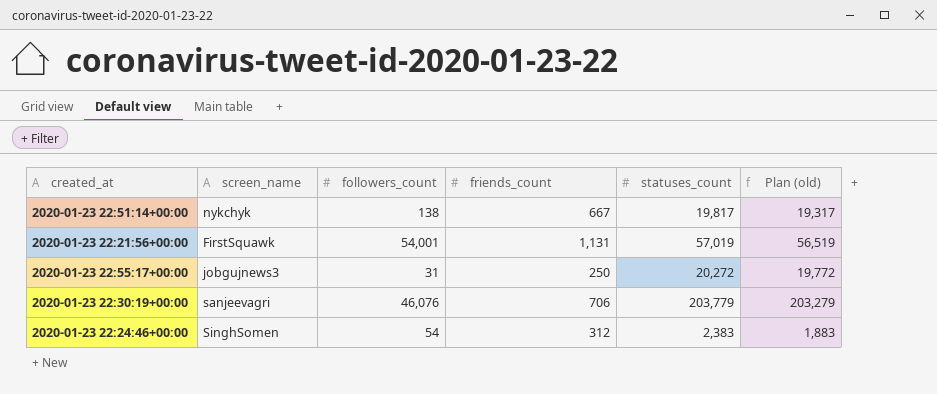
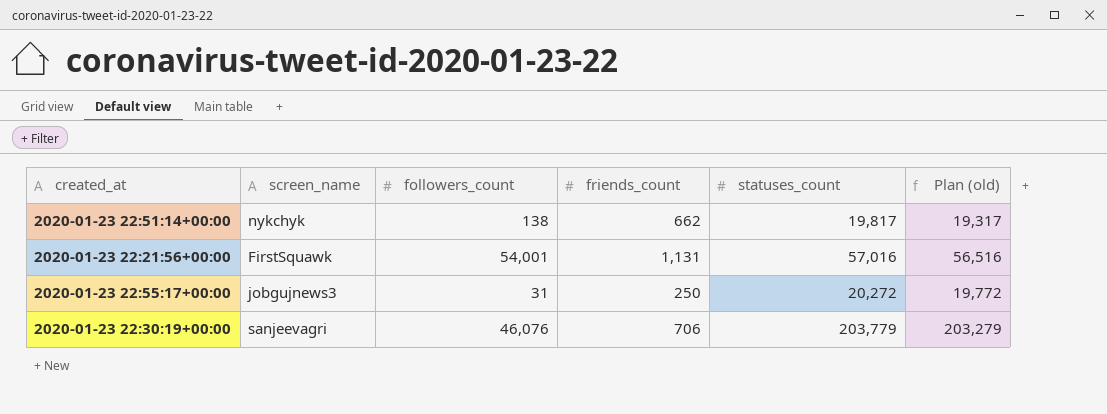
row 2020-01-23 22:24:46+00:00: SinghSomen | 54 | 312 | 2,383 | 1,883 -> none
2020-01-23 22:51:14+00:00 | friends_count: 667 -> 662
2020-01-23 22:21:56+00:00 | statuses_count: 57,019 -> 57,016
2020-01-23 22:21:56+00:00 | Plan (old): 56,519 -> 56,516

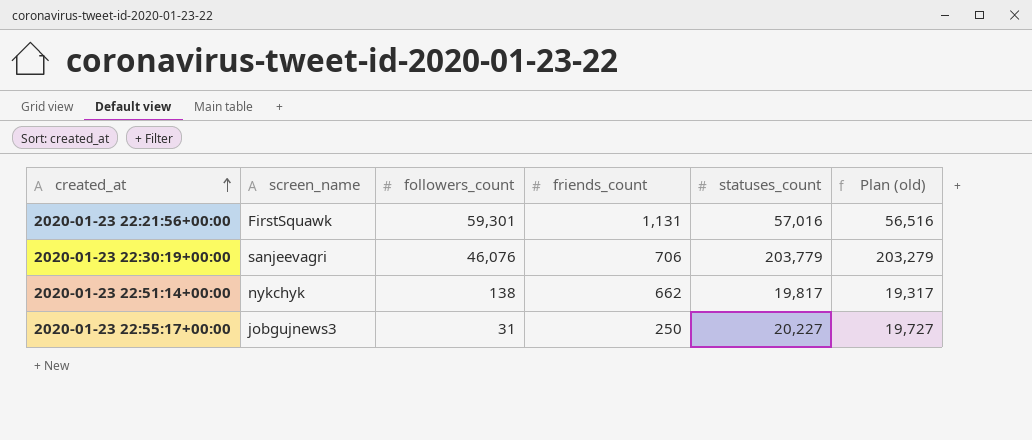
row order: none -> created_at ascending
2020-01-23 22:21:56+00:00 | followers_count: 54,001 -> 59,301
2020-01-23 22:55:17+00:00 | statuses_count: 20,272 -> 20,227
2020-01-23 22:55:17+00:00 | Plan (old): 19,772 -> 19,727

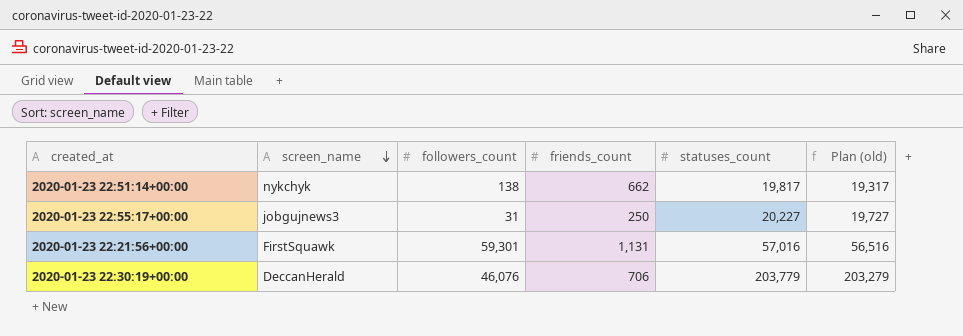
row order: created_at ascending -> screen_name descending
2020-01-23 22:30:19+00:00 | screen_name: sanjeevagri -> DeccanHerald

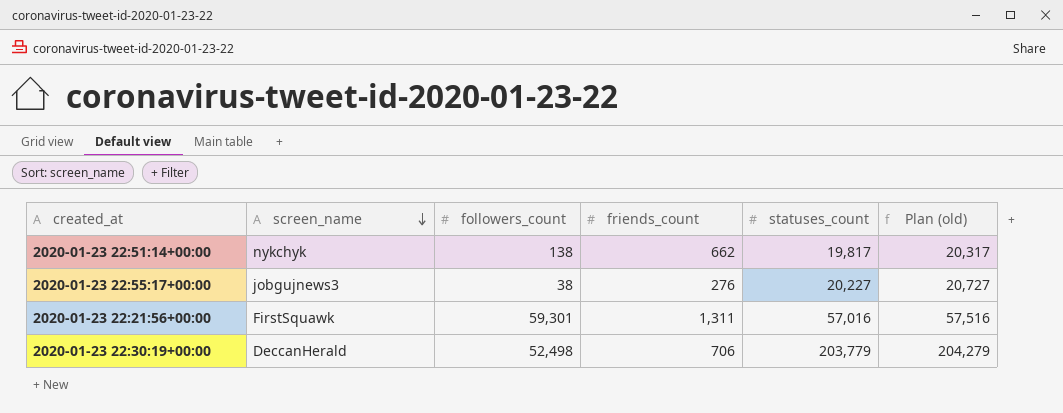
column Plan (old) | formula: [statuses_count] - 500 -> [statuses_count] + 500
2020-01-23 22:55:17+00:00 | followers_count: 31 -> 38
2020-01-23 22:55:17+00:00 | friends_count: 250 -> 276
2020-01-23 22:21:56+00:00 | friends_count: 1,131 -> 1,311
2020-01-23 22:30:19+00:00 | followers_count: 46,076 -> 52,498

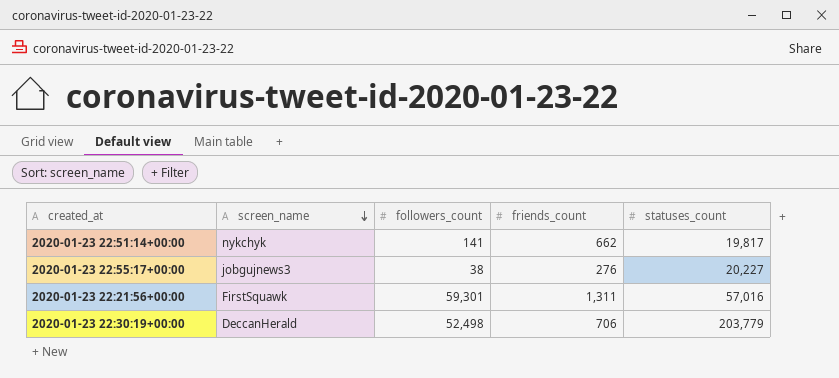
column Plan (old) | formula: [statuses_count] + 500 -> none
2020-01-23 22:51:14+00:00 | followers_count: 138 -> 141

